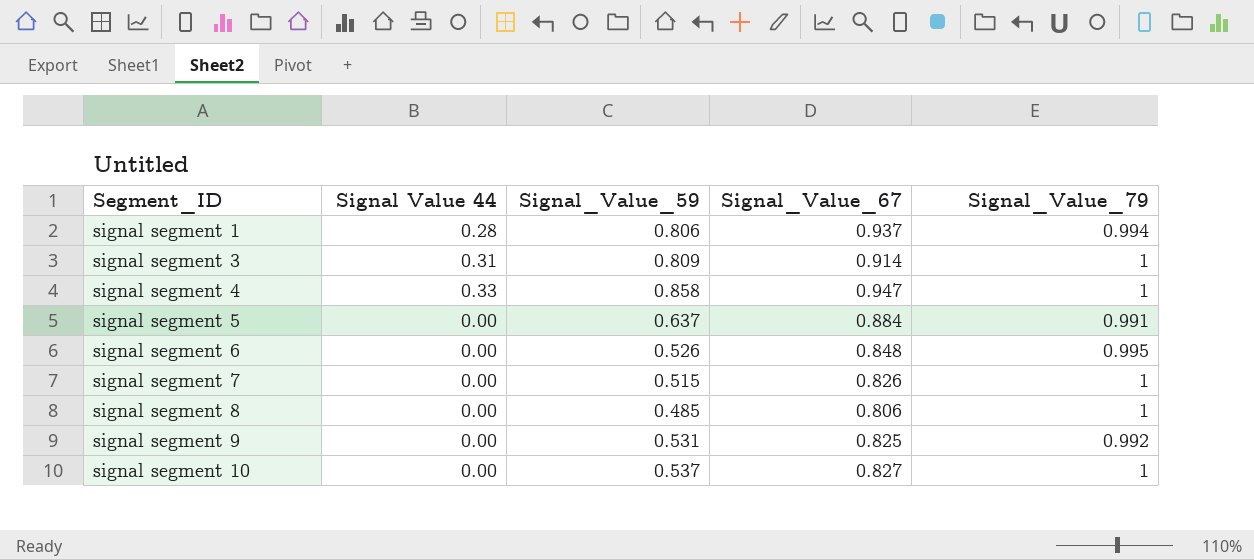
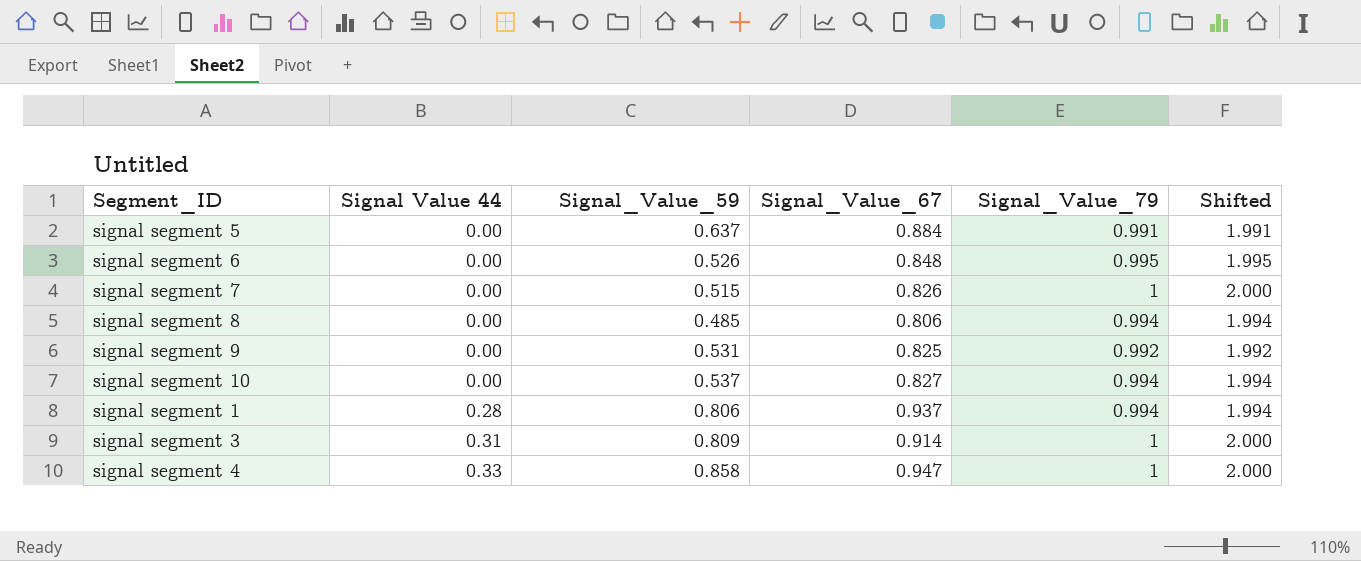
row order: Segment_ID ascending -> Signal Value 44 ascending
column Shifted | formula: none -> [Signal_Value_79] + 1
signal segment 8 | Signal_Value_79: 1 -> 0.994
signal segment 10 | Signal_Value_79: 1 -> 0.994

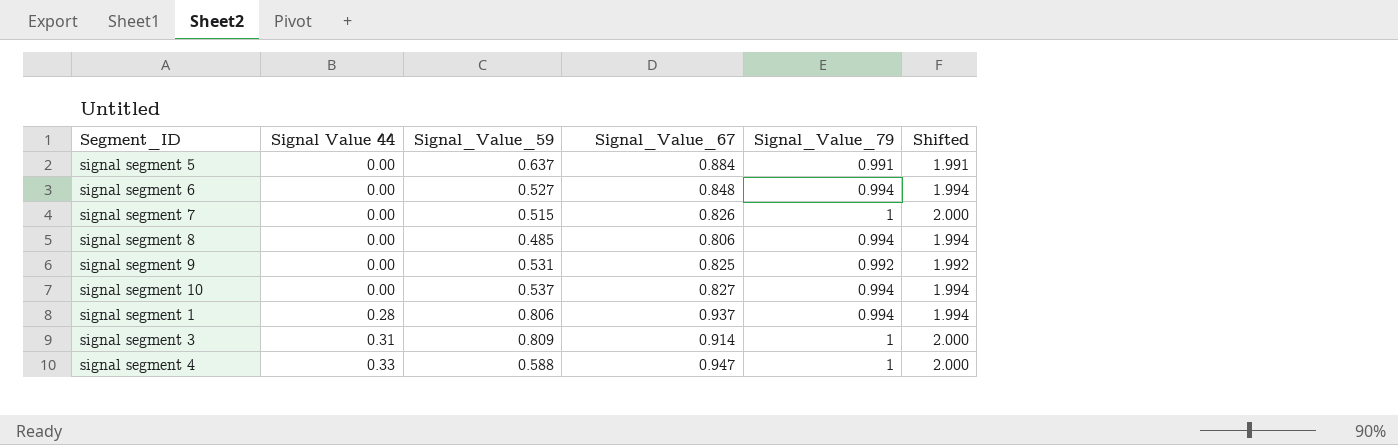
signal segment 6 | Signal_Value_59: 0.526 -> 0.527
signal segment 6 | Signal_Value_79: 0.995 -> 0.994
signal segment 6 | Shifted: 1.995 -> 1.994
signal segment 4 | Signal_Value_59: 0.858 -> 0.588

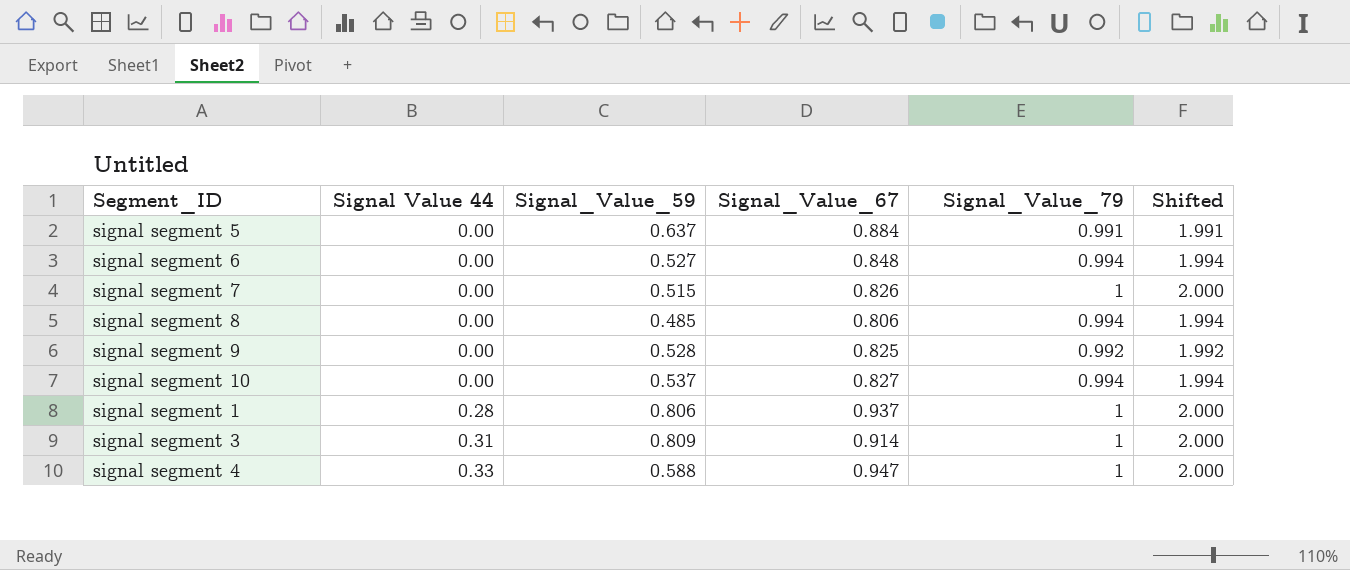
signal segment 9 | Signal_Value_59: 0.531 -> 0.528
signal segment 1 | Signal_Value_79: 0.994 -> 1
signal segment 1 | Shifted: 1.994 -> 2.000

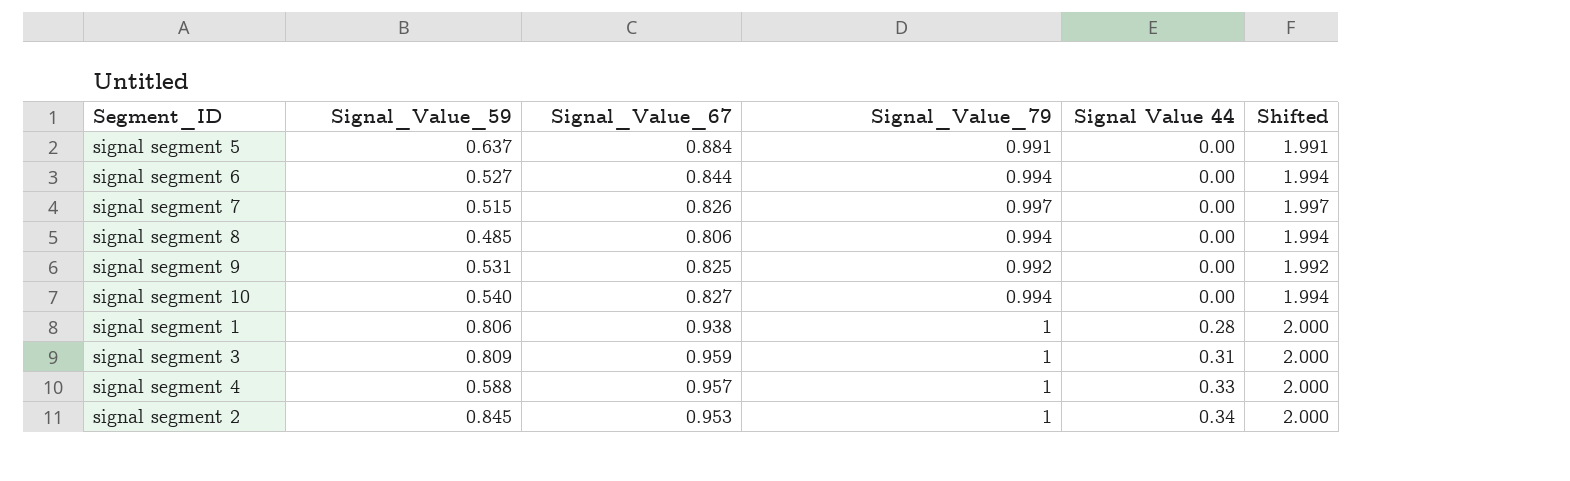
column Signal Value 44 | position: 2 -> 5
signal segment 6 | Signal_Value_67: 0.848 -> 0.844
signal segment 7 | Signal_Value_79: 1 -> 0.997
signal segment 7 | Shifted: 2.000 -> 1.997
signal segment 9 | Signal_Value_59: 0.528 -> 0.531
signal segment 10 | Signal_Value_59: 0.537 -> 0.540
signal segment 1 | Signal_Value_67: 0.937 -> 0.938
signal segment 3 | Signal_Value_67: 0.914 -> 0.959
signal segment 4 | Signal_Value_67: 0.947 -> 0.957
row signal segment 2: none -> 0.845 | 0.953 | 1 | 0.34 | 2.000

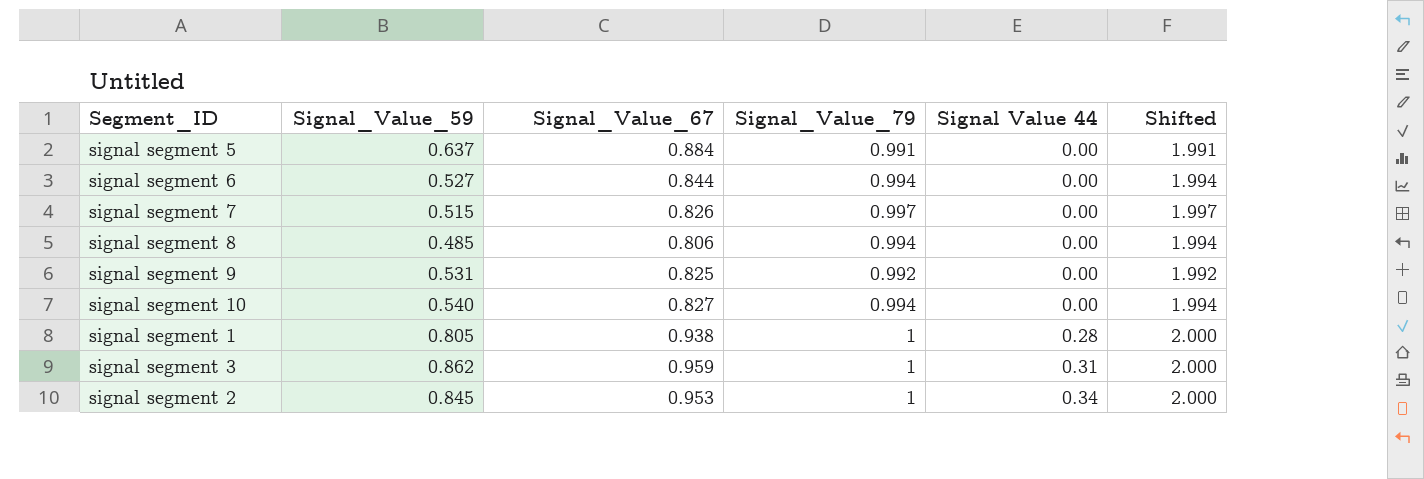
row signal segment 4: 0.588 | 0.957 | 1 | 0.33 | 2.000 -> none
signal segment 1 | Signal_Value_59: 0.806 -> 0.805
signal segment 3 | Signal_Value_59: 0.809 -> 0.862

